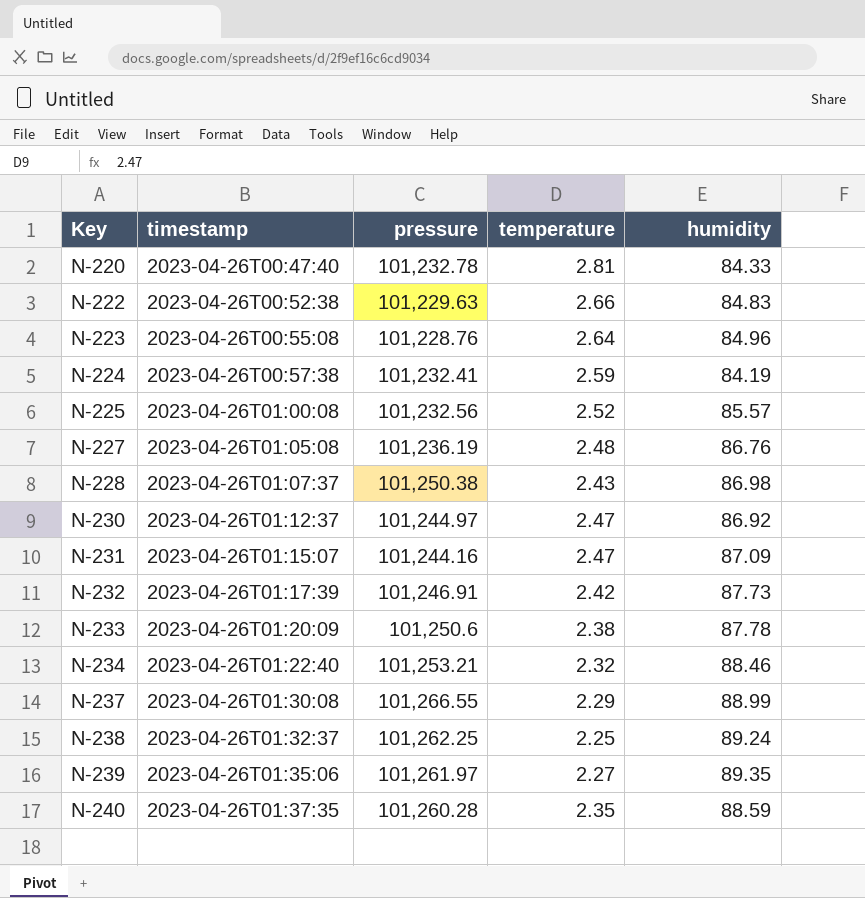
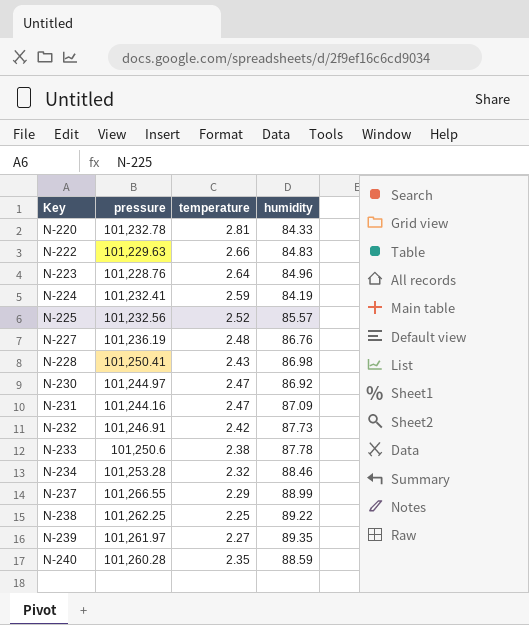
column timestamp | position: 2 -> none
N-228 | pressure: 101,250.38 -> 101,250.41
N-234 | pressure: 101,253.21 -> 101,253.28
N-238 | humidity: 89.24 -> 89.22

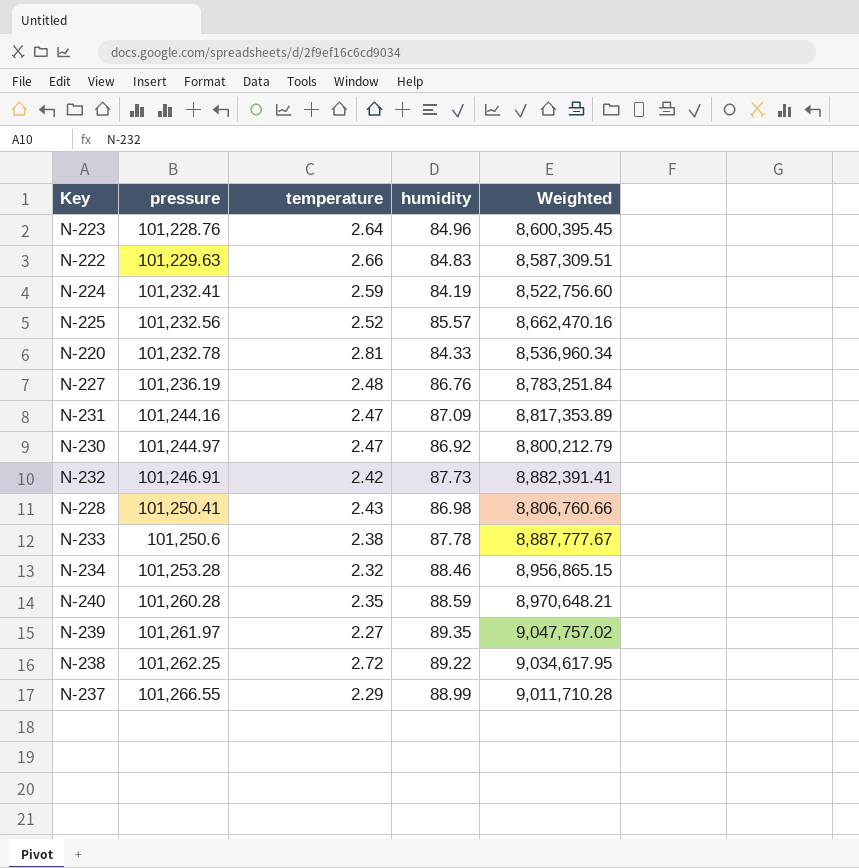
row order: Key ascending -> pressure ascending
column Weighted | formula: none -> [pressure] * [humidity]
N-238 | temperature: 2.25 -> 2.72

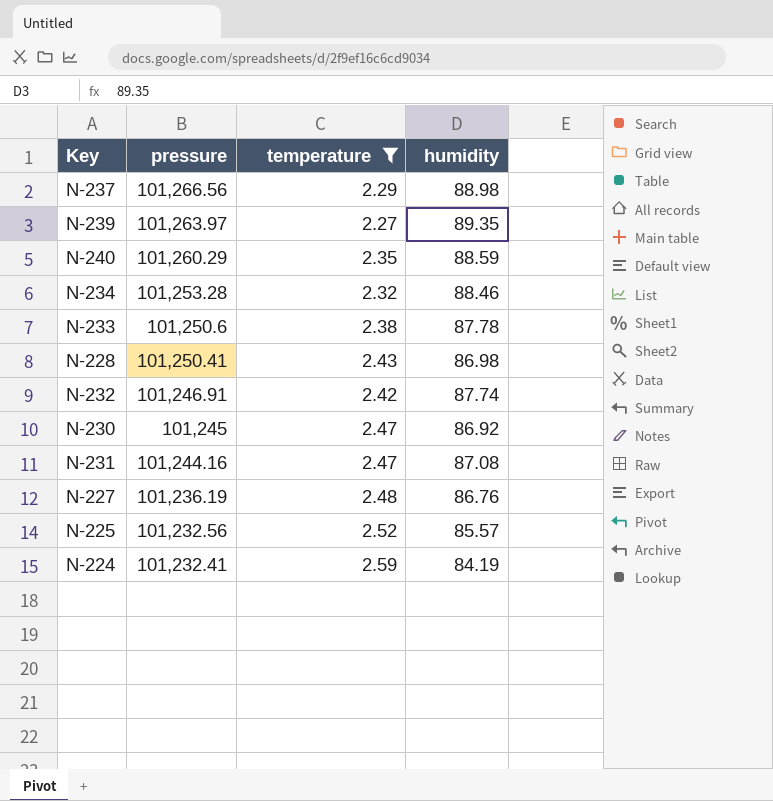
filter: none -> temperature <= 2.59
row order: pressure ascending -> pressure descending
column Weighted | formula: [pressure] * [humidity] -> none
N-237 | pressure: 101,266.55 -> 101,266.56
N-237 | humidity: 88.99 -> 88.98
N-239 | pressure: 101,261.97 -> 101,263.97
N-240 | pressure: 101,260.28 -> 101,260.29
N-232 | humidity: 87.73 -> 87.74
N-230 | pressure: 101,244.97 -> 101,245
N-231 | humidity: 87.09 -> 87.08

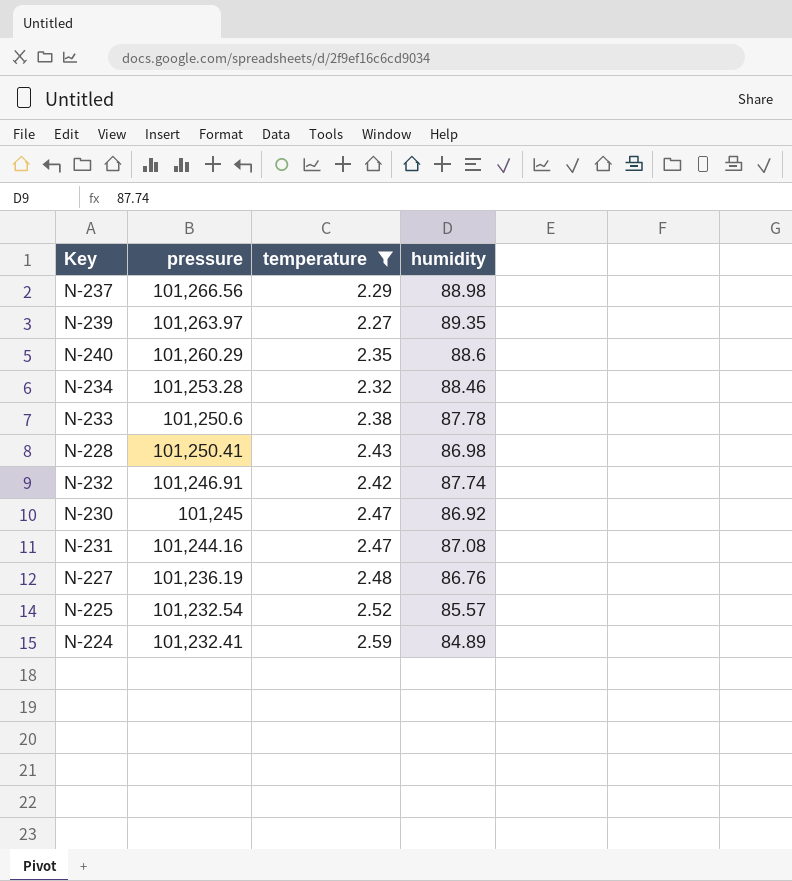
N-240 | humidity: 88.59 -> 88.6
N-225 | pressure: 101,232.56 -> 101,232.54
N-224 | humidity: 84.19 -> 84.89

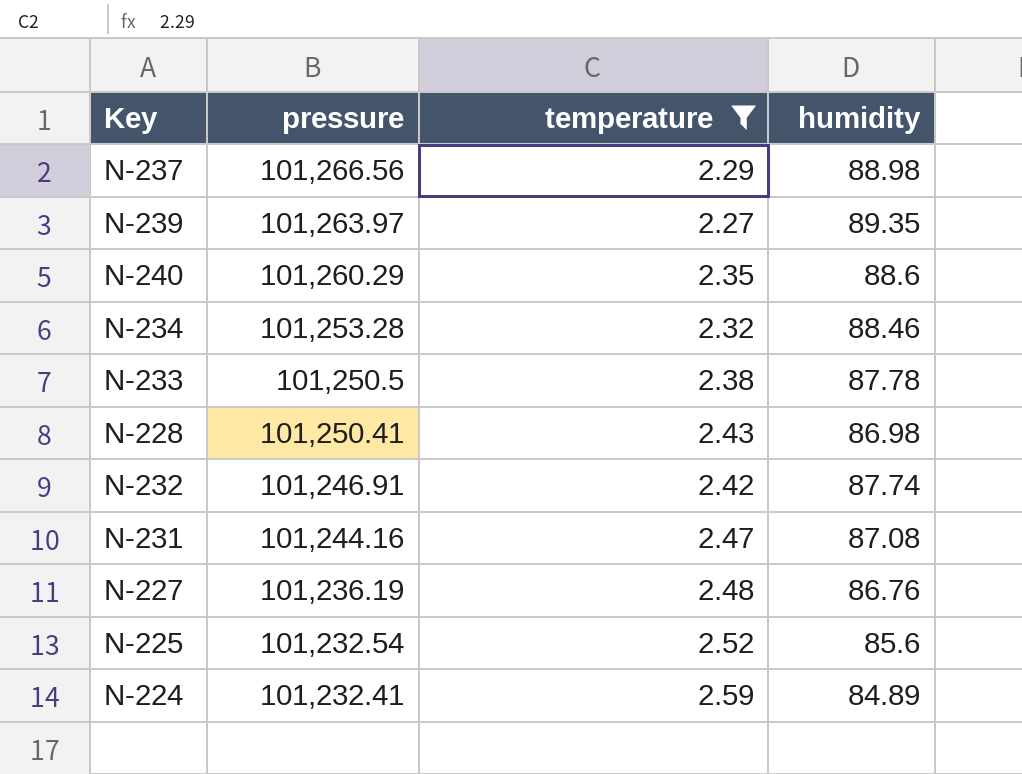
row N-230: 101,245 | 2.47 | 86.92 -> none
N-233 | pressure: 101,250.6 -> 101,250.5
N-225 | humidity: 85.57 -> 85.6

